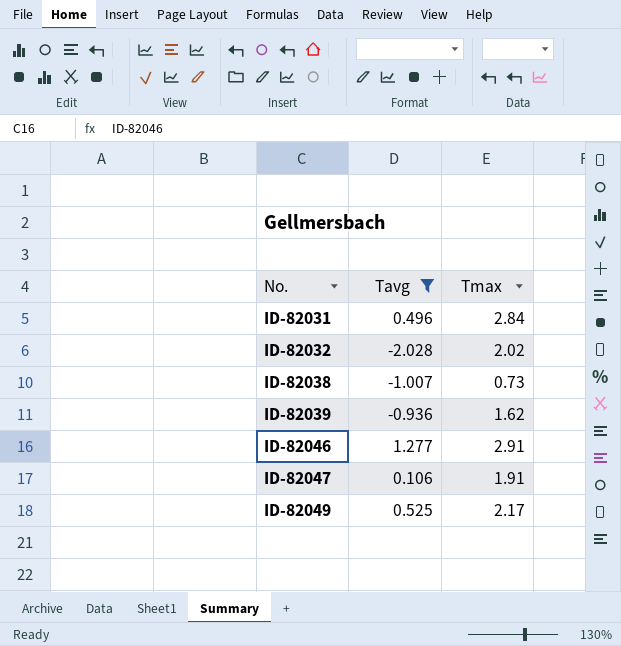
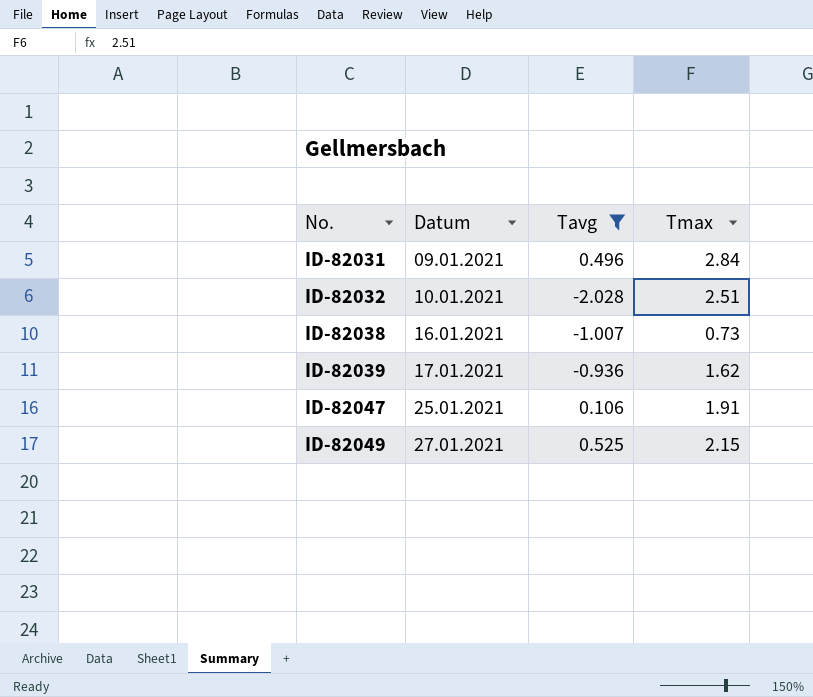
column Datum | position: none -> 2
row ID-82046: 1.277 | 2.91 -> none
ID-82032 | Tmax: 2.02 -> 2.51
ID-82049 | Tmax: 2.17 -> 2.15

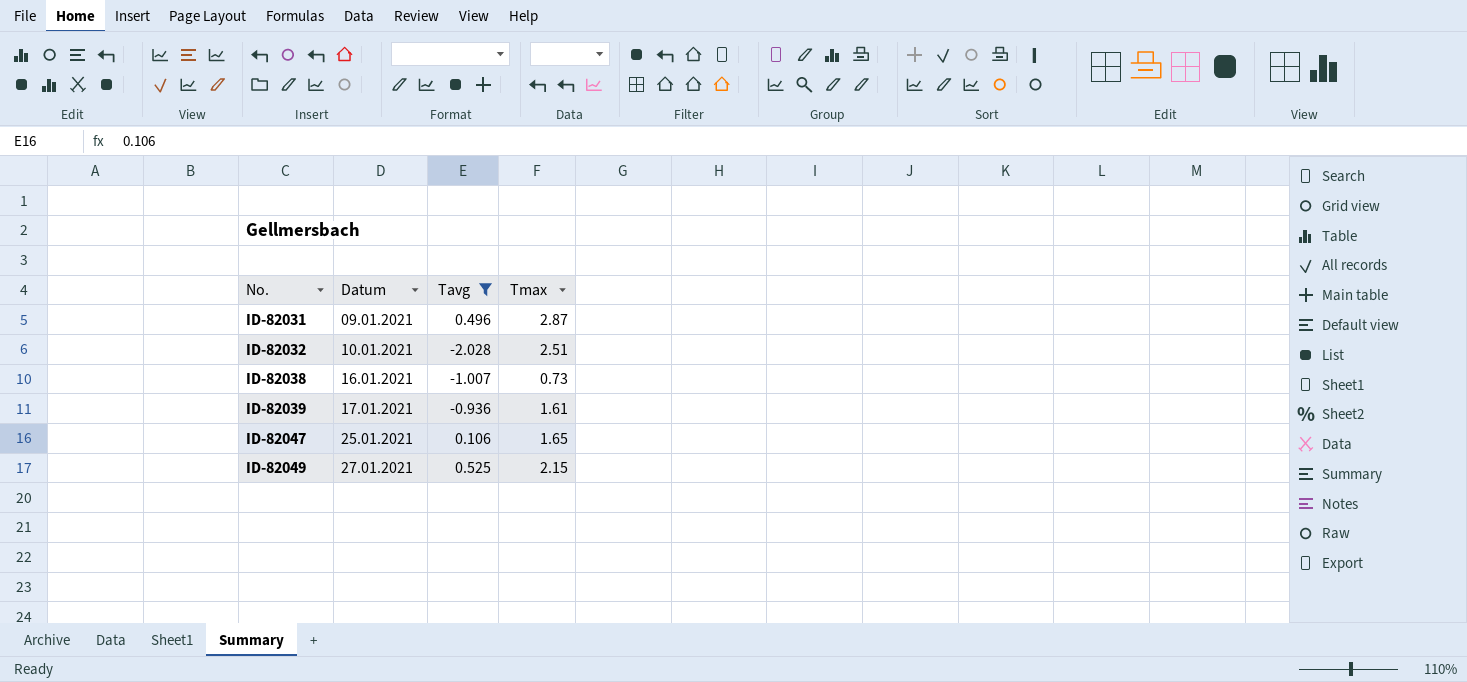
ID-82031 | Tmax: 2.84 -> 2.87
ID-82039 | Tmax: 1.62 -> 1.61
ID-82047 | Tmax: 1.91 -> 1.65

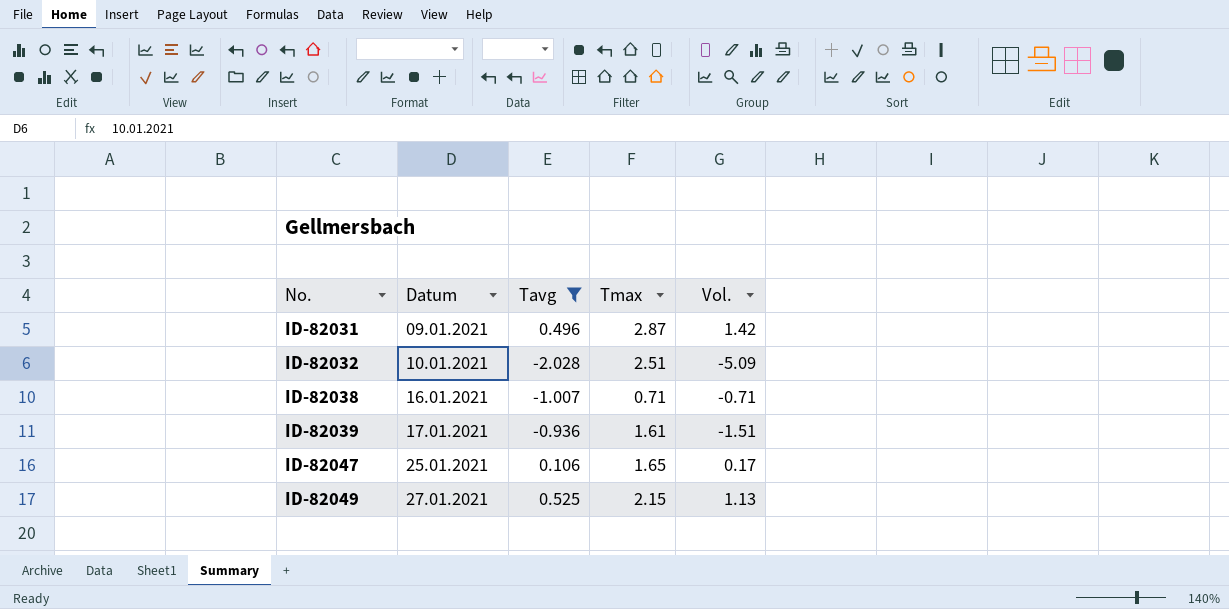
column Vol. | formula: none -> [Tavg] * [Tmax]
ID-82038 | Tmax: 0.73 -> 0.71

